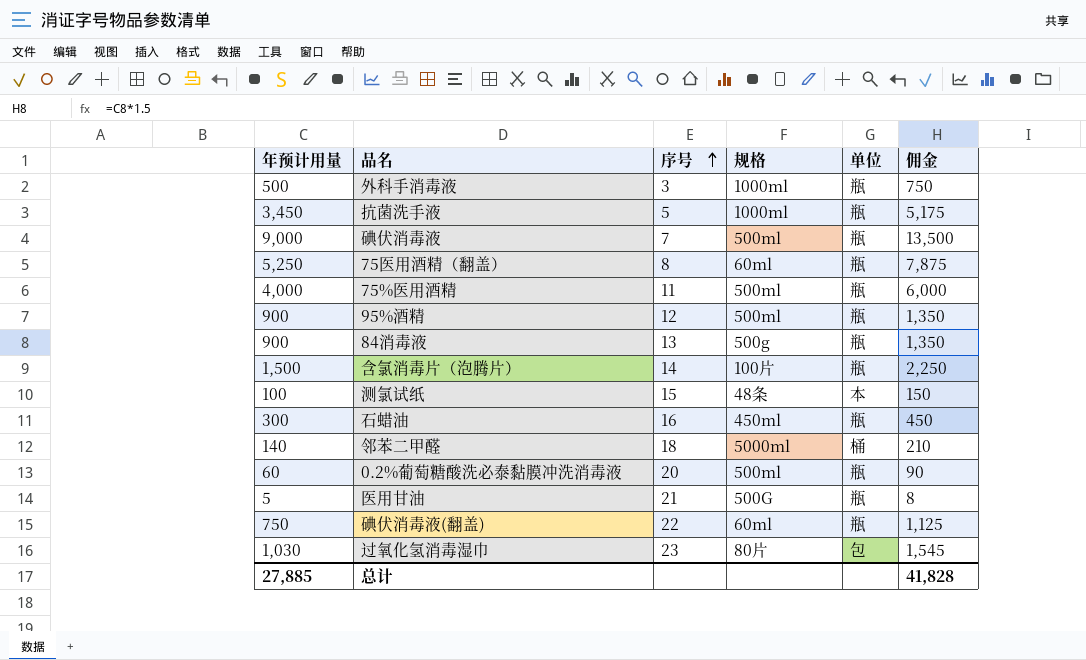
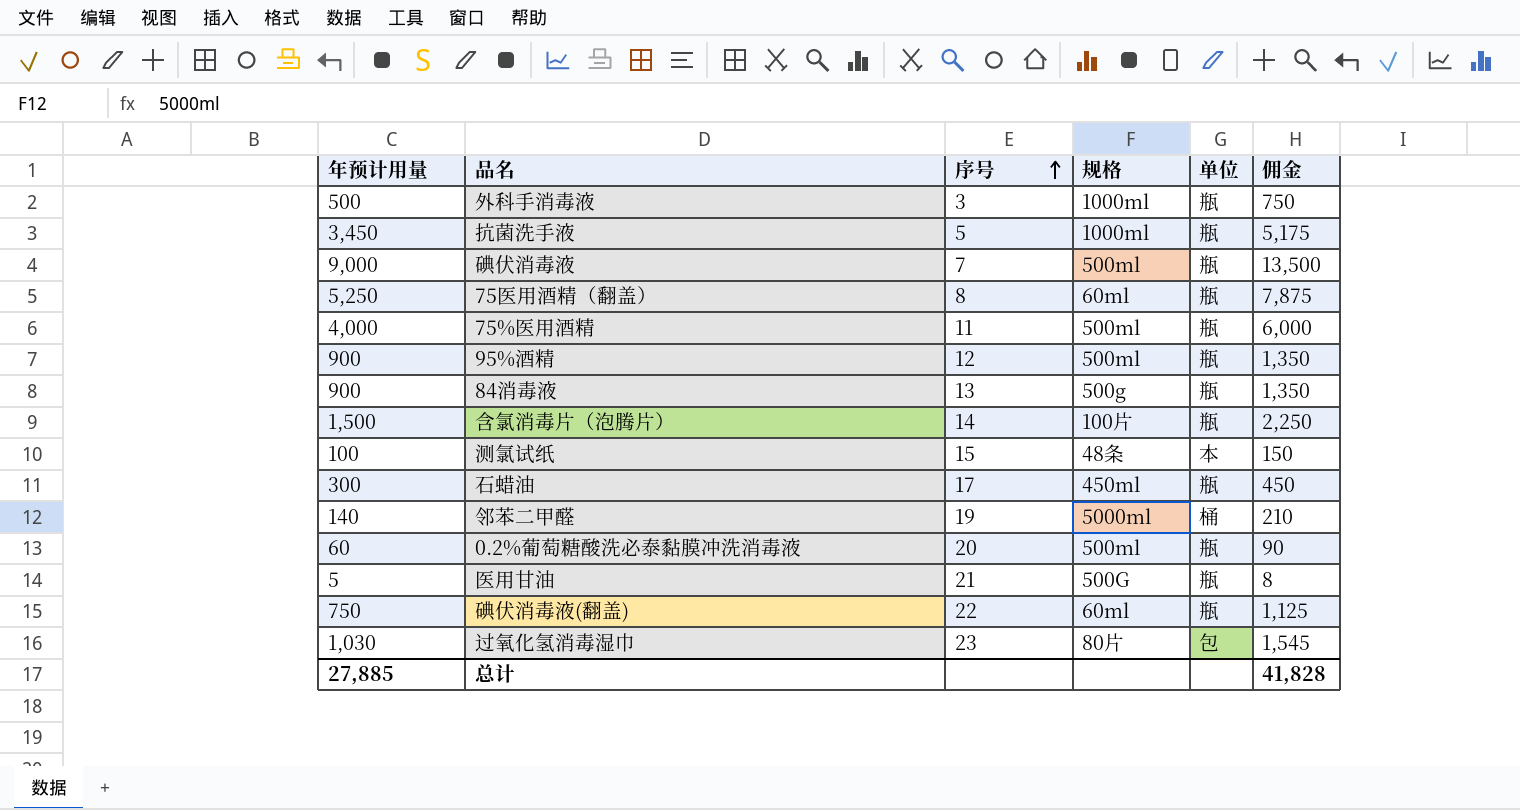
石蜡油 | 序号: 16 -> 17
邻苯二甲醛 | 序号: 18 -> 19

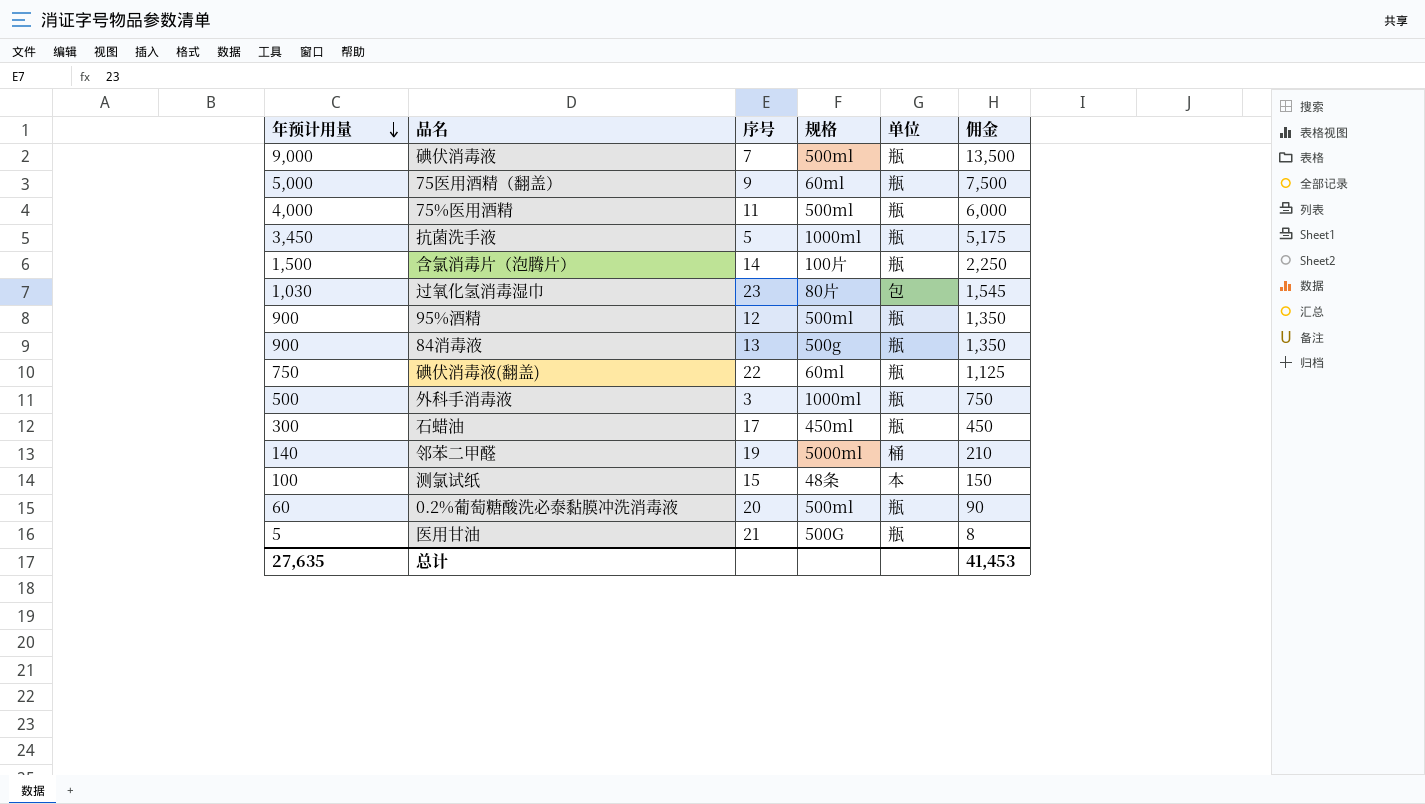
row order: 序号 ascending -> 年预计用量 descending
75医用酒精（翻盖） | 年预计用量: 5,250 -> 5,000
75医用酒精（翻盖） | 序号: 8 -> 9
75医用酒精（翻盖） | 佣金: 7,875 -> 7,500
总计 | 年预计用量: 27,885 -> 27,635
总计 | 佣金: 41,828 -> 41,453

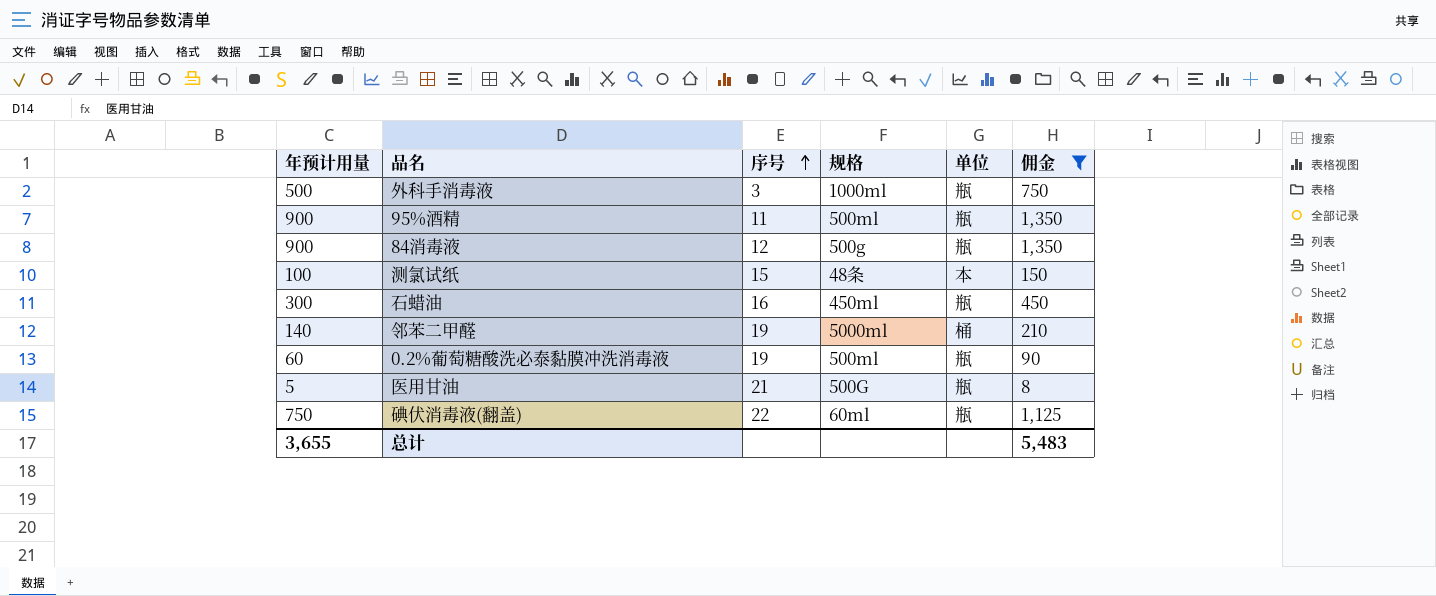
filter: none -> 佣金 <= 1,350
row order: 年预计用量 descending -> 序号 ascending
95%酒精 | 序号: 12 -> 11
84消毒液 | 序号: 13 -> 12
石蜡油 | 序号: 17 -> 16
0.2%葡萄糖酸洗必泰黏膜冲洗消毒液 | 序号: 20 -> 19
总计 | 年预计用量: 27,635 -> 3,655
总计 | 佣金: 41,453 -> 5,483

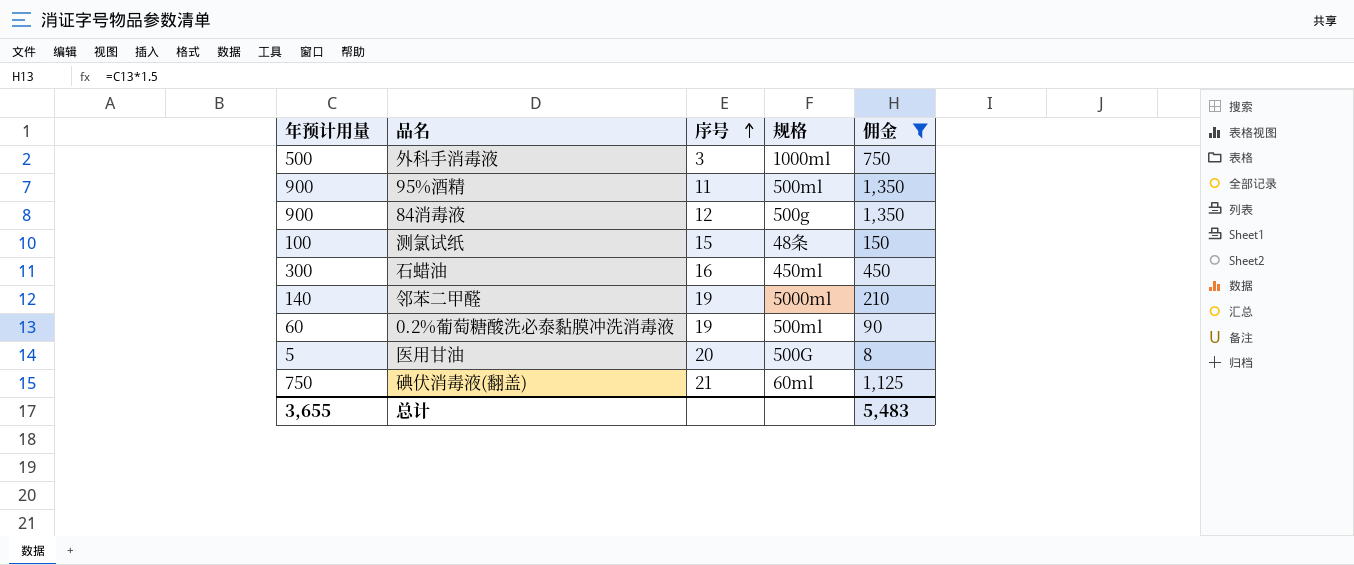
column 单位 | position: 5 -> none
医用甘油 | 序号: 21 -> 20
碘伏消毒液(翻盖) | 序号: 22 -> 21

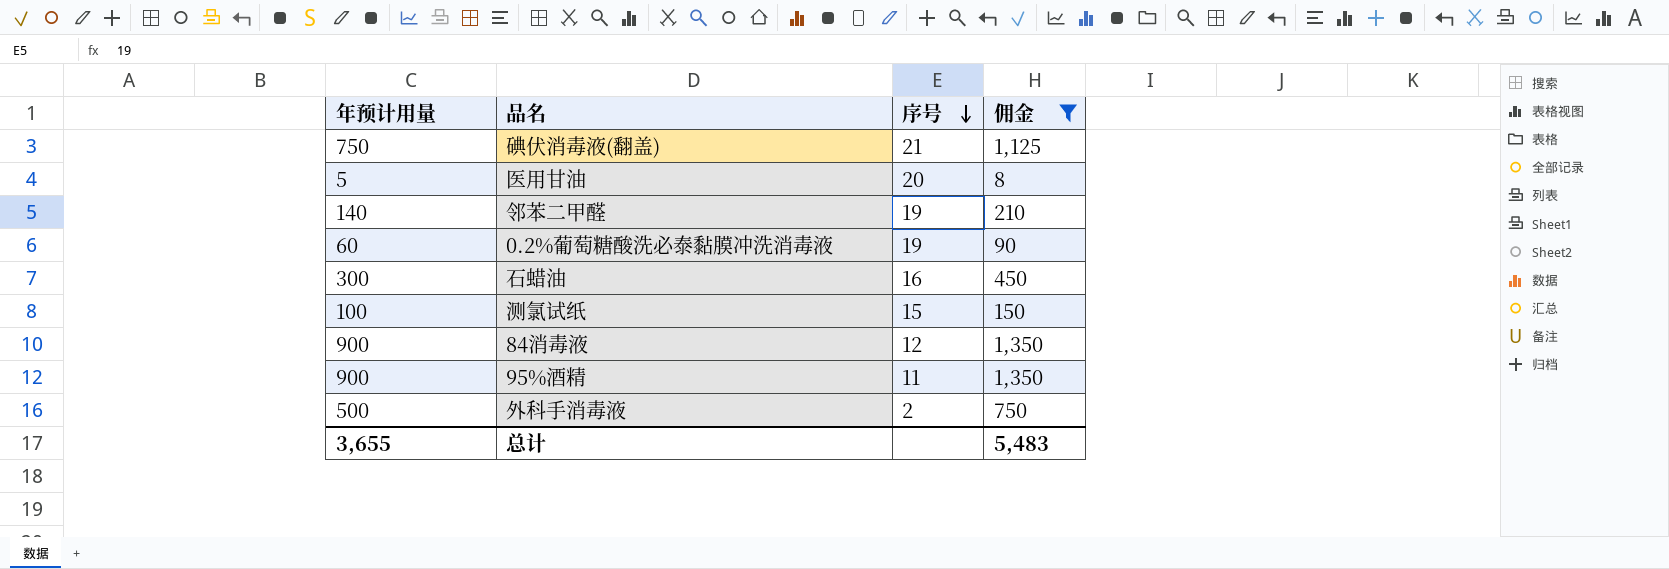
row order: 序号 ascending -> 序号 descending
column 规格 | position: 4 -> none
外科手消毒液 | 序号: 3 -> 2

